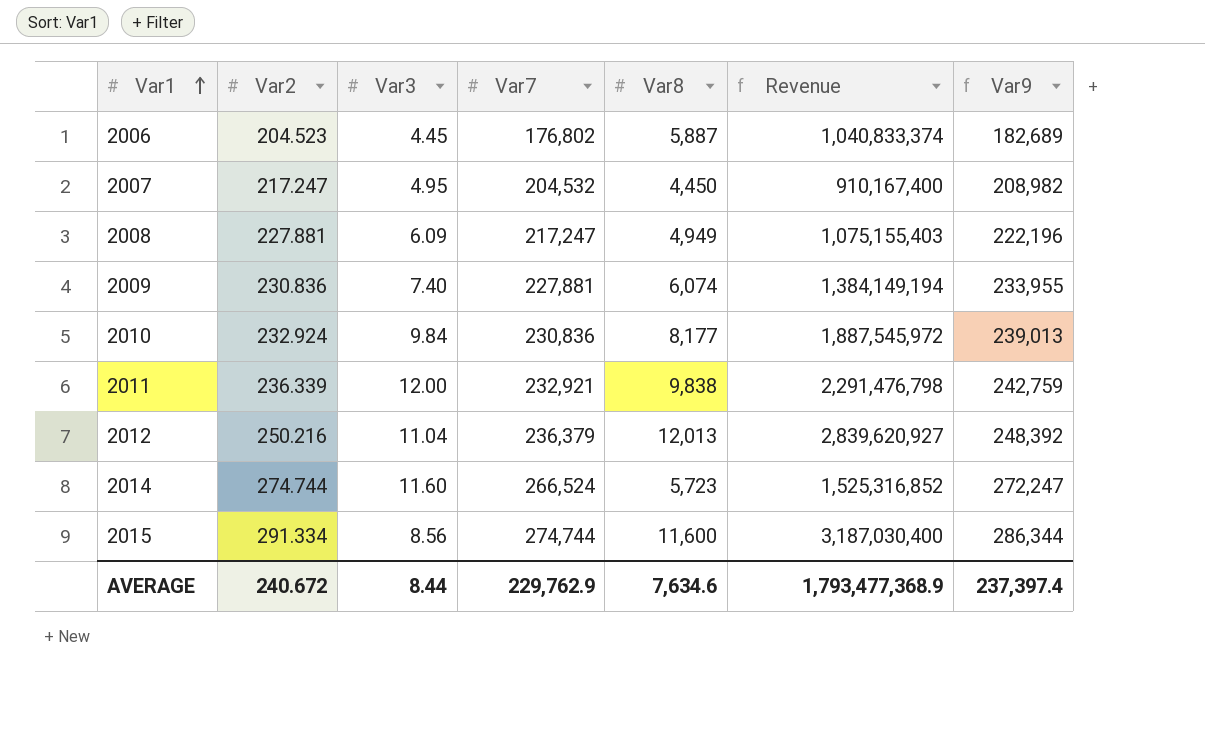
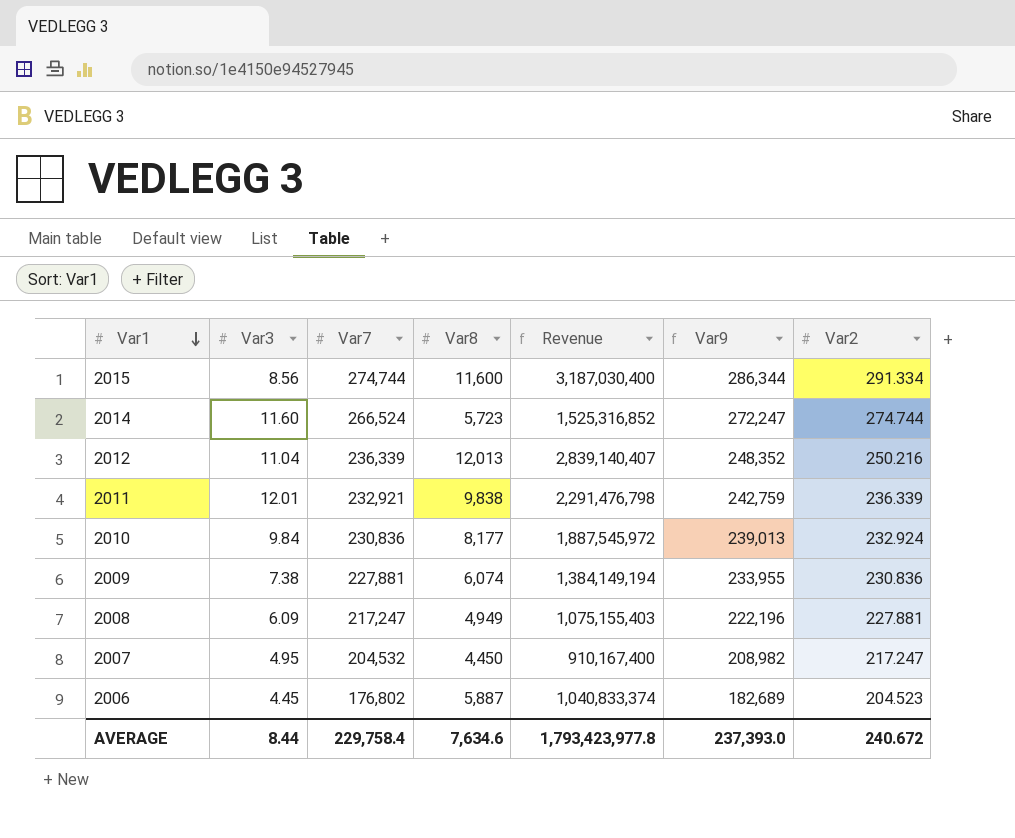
row order: Var1 ascending -> Var1 descending
column Var2 | position: 2 -> 7
2012 | Var7: 236,379 -> 236,339
2012 | Revenue: 2,839,620,927 -> 2,839,140,407
2012 | Var9: 248,392 -> 248,352
2011 | Var3: 12.00 -> 12.01
2009 | Var3: 7.40 -> 7.38
AVERAGE | Var7: 229,762.9 -> 229,758.4
AVERAGE | Revenue: 1,793,477,368.9 -> 1,793,423,977.8
AVERAGE | Var9: 237,397.4 -> 237,393.0

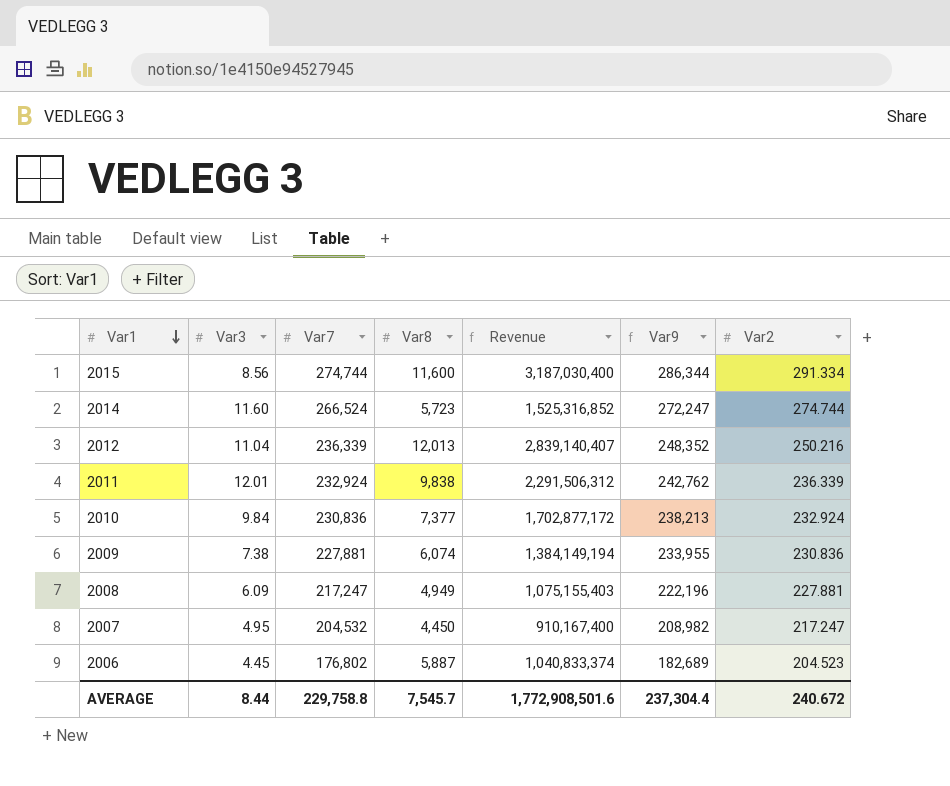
2011 | Var7: 232,921 -> 232,924
2011 | Revenue: 2,291,476,798 -> 2,291,506,312
2011 | Var9: 242,759 -> 242,762
2010 | Var8: 8,177 -> 7,377
2010 | Revenue: 1,887,545,972 -> 1,702,877,172
2010 | Var9: 239,013 -> 238,213
AVERAGE | Var7: 229,758.4 -> 229,758.8
AVERAGE | Var8: 7,634.6 -> 7,545.7
AVERAGE | Revenue: 1,793,423,977.8 -> 1,772,908,501.6
AVERAGE | Var9: 237,393.0 -> 237,304.4

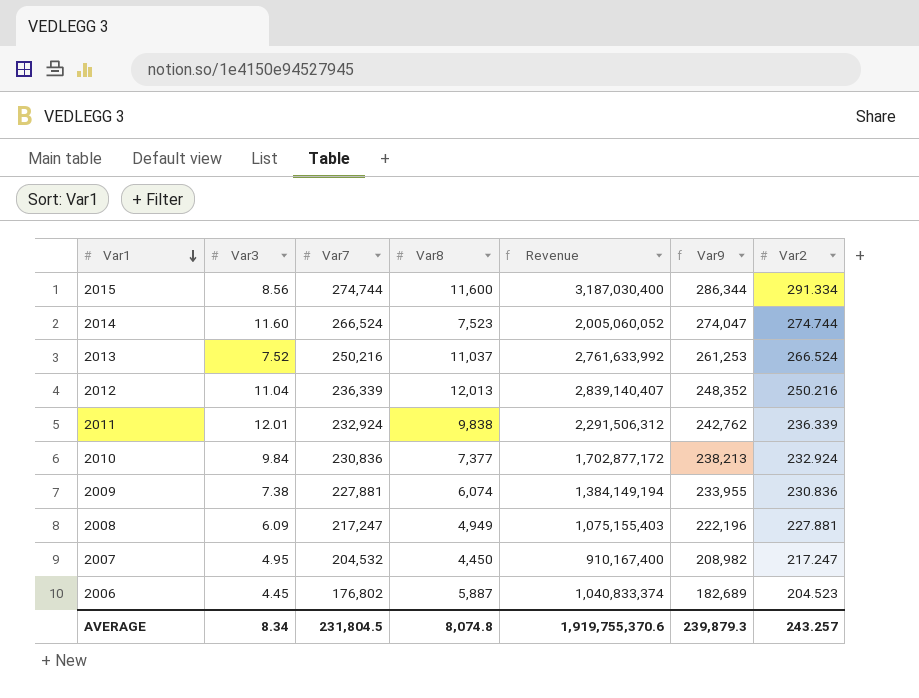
2014 | Var8: 5,723 -> 7,523
2014 | Revenue: 1,525,316,852 -> 2,005,060,052
2014 | Var9: 272,247 -> 274,047
row 2013: none -> 7.52 | 250,216 | 11,037 | 2,761,633,992 | 261,253 | 266.524
AVERAGE | Var3: 8.44 -> 8.34
AVERAGE | Var7: 229,758.8 -> 231,804.5
AVERAGE | Var8: 7,545.7 -> 8,074.8
AVERAGE | Revenue: 1,772,908,501.6 -> 1,919,755,370.6
AVERAGE | Var9: 237,304.4 -> 239,879.3
AVERAGE | Var2: 240.672 -> 243.257

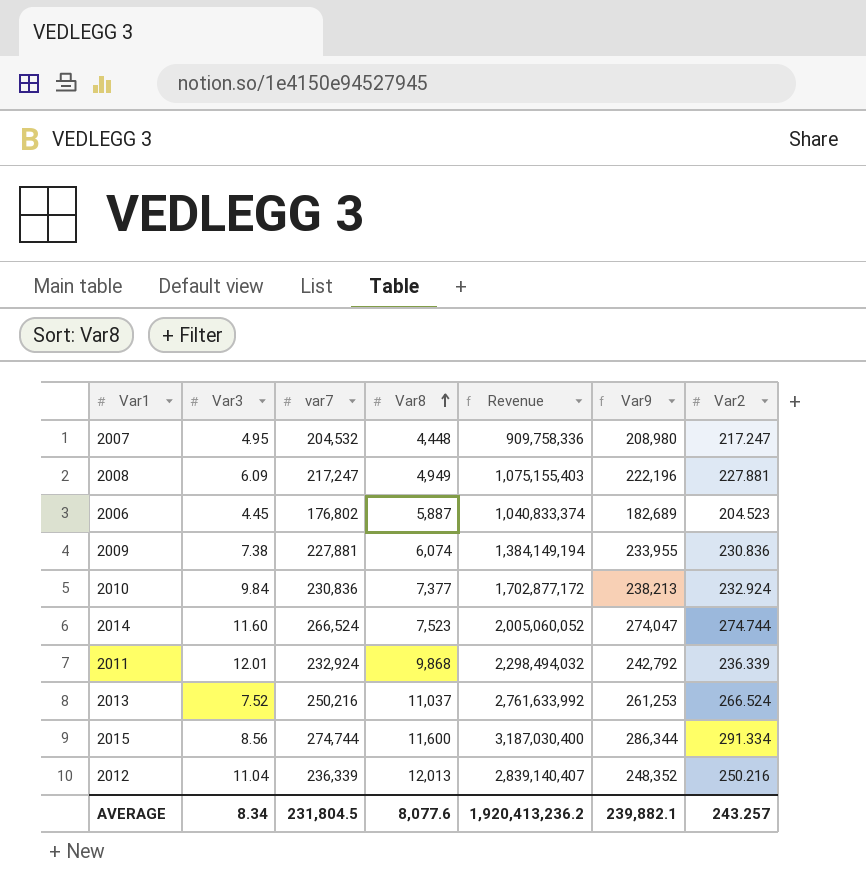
row order: Var1 descending -> Var8 ascending
column name: Var7 -> var7
2007 | Var8: 4,450 -> 4,448
2007 | Revenue: 910,167,400 -> 909,758,336
2007 | Var9: 208,982 -> 208,980
2011 | Var8: 9,838 -> 9,868
2011 | Revenue: 2,291,506,312 -> 2,298,494,032
2011 | Var9: 242,762 -> 242,792
AVERAGE | Var8: 8,074.8 -> 8,077.6
AVERAGE | Revenue: 1,919,755,370.6 -> 1,920,413,236.2
AVERAGE | Var9: 239,879.3 -> 239,882.1

